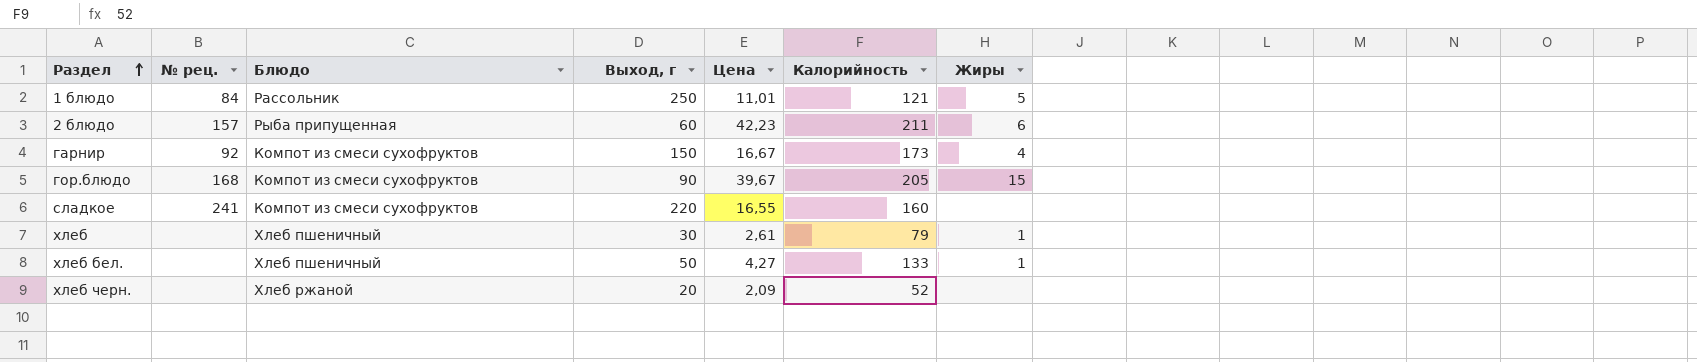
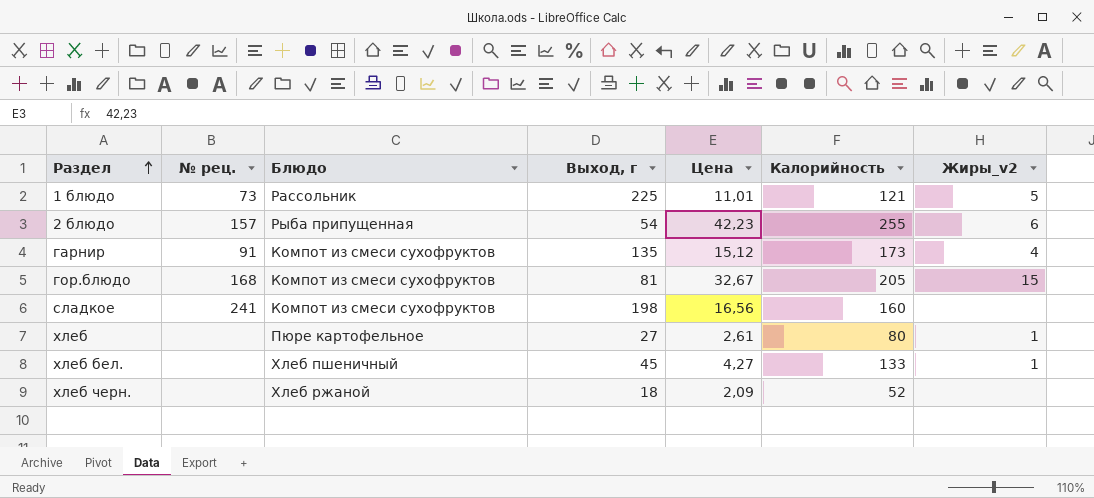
column name: Жиры -> Жиры_v2
1 блюдо | № рец.: 84 -> 73
1 блюдо | Выход, г: 250 -> 225
2 блюдо | Выход, г: 60 -> 54
2 блюдо | Калорийность: 211 -> 255
гарнир | № рец.: 92 -> 91
гарнир | Выход, г: 150 -> 135
гарнир | Цена: 16,67 -> 15,12
гор.блюдо | Выход, г: 90 -> 81
гор.блюдо | Цена: 39,67 -> 32,67
сладкое | Выход, г: 220 -> 198
сладкое | Цена: 16,55 -> 16,56
хлеб | Блюдо: Хлеб пшеничный -> Пюре картофельное
хлеб | Выход, г: 30 -> 27
хлеб | Калорийность: 79 -> 80
хлеб бел. | Выход, г: 50 -> 45
хлеб черн. | Выход, г: 20 -> 18

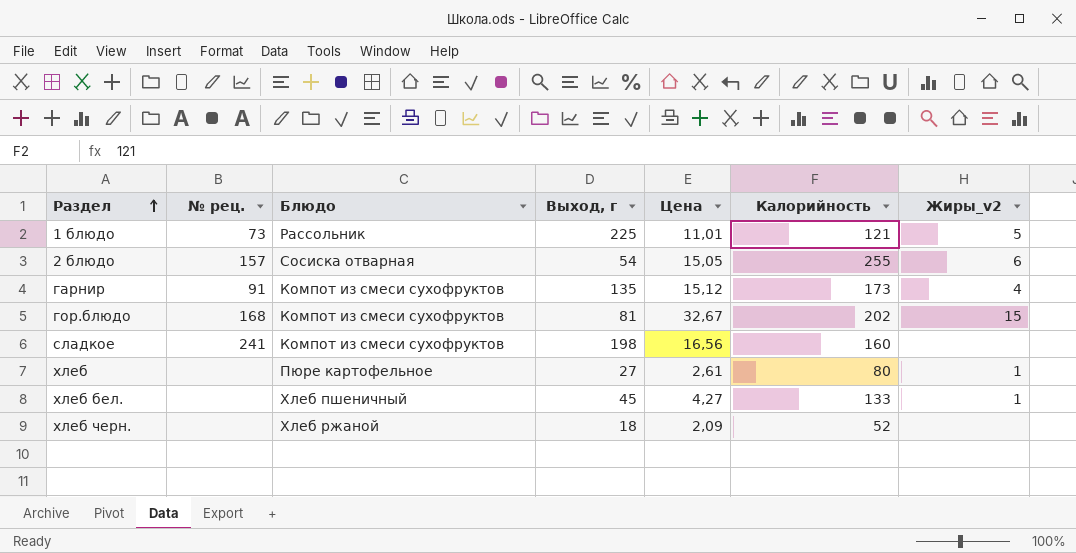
2 блюдо | Блюдо: Рыба припущенная -> Сосиска отварная
2 блюдо | Цена: 42,23 -> 15,05
гор.блюдо | Калорийность: 205 -> 202

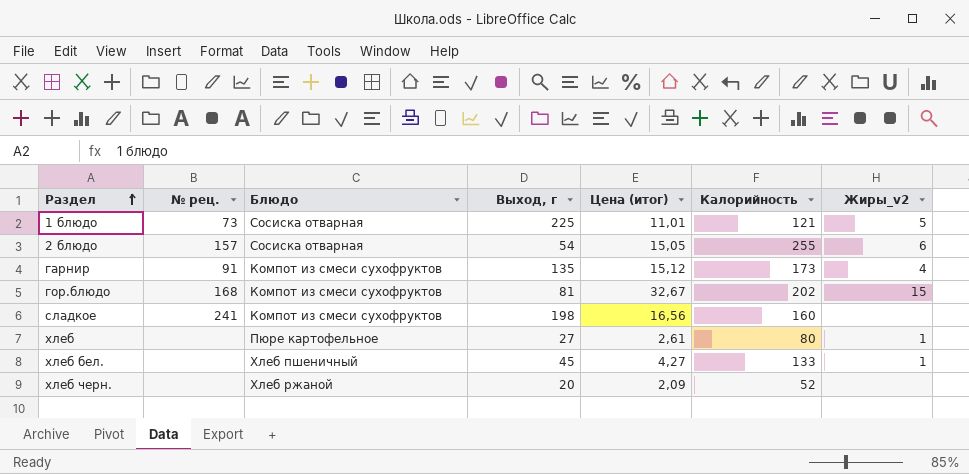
column name: Цена -> Цена (итог)
1 блюдо | Блюдо: Рассольник -> Сосиска отварная
хлеб черн. | Выход, г: 18 -> 20

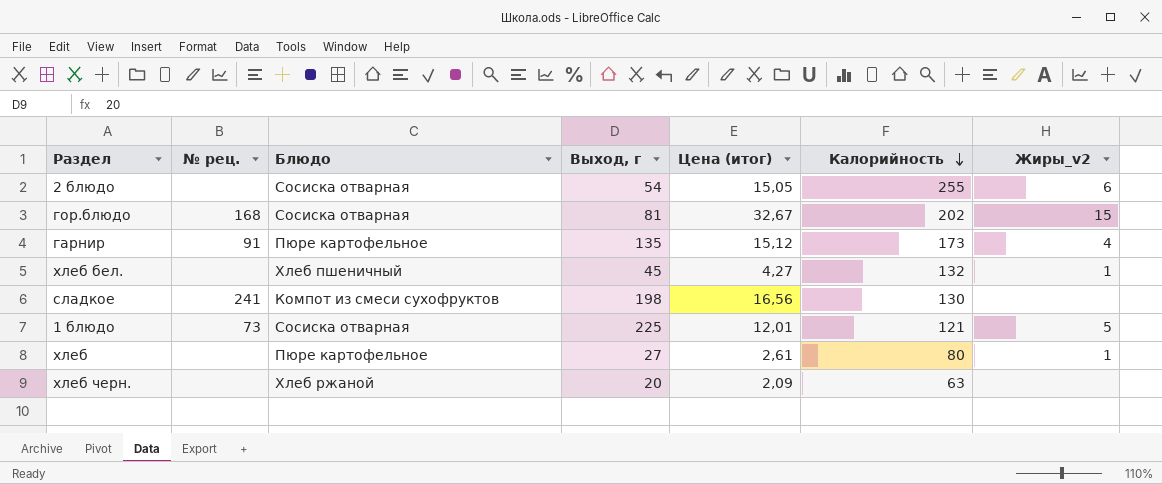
row order: Раздел ascending -> Калорийность descending
2 блюдо | № рец.: 157 -> none
гор.блюдо | Блюдо: Компот из смеси сухофруктов -> Сосиска отварная
гарнир | Блюдо: Компот из смеси сухофруктов -> Пюре картофельное
хлеб бел. | Калорийность: 133 -> 132
сладкое | Калорийность: 160 -> 130
1 блюдо | Цена (итог): 11,01 -> 12,01
хлеб черн. | Калорийность: 52 -> 63

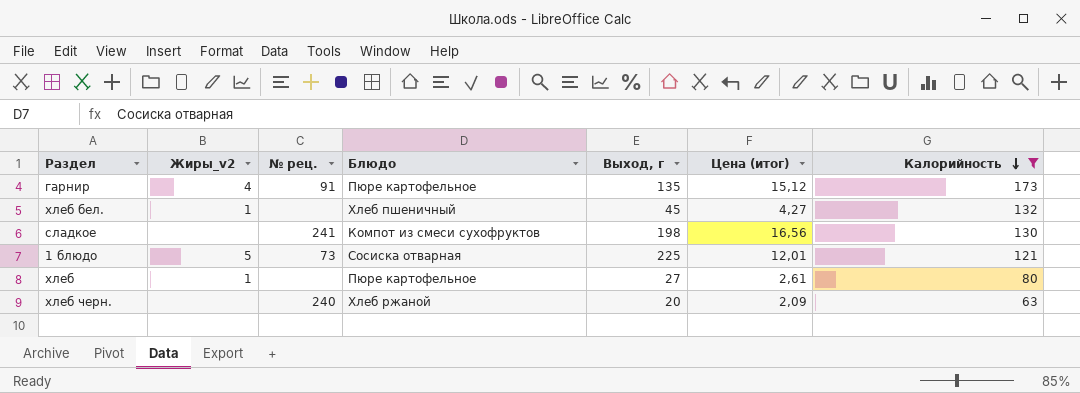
filter: none -> Калорийность <= 173
column Жиры_v2 | position: 7 -> 2
хлеб черн. | № рец.: none -> 240

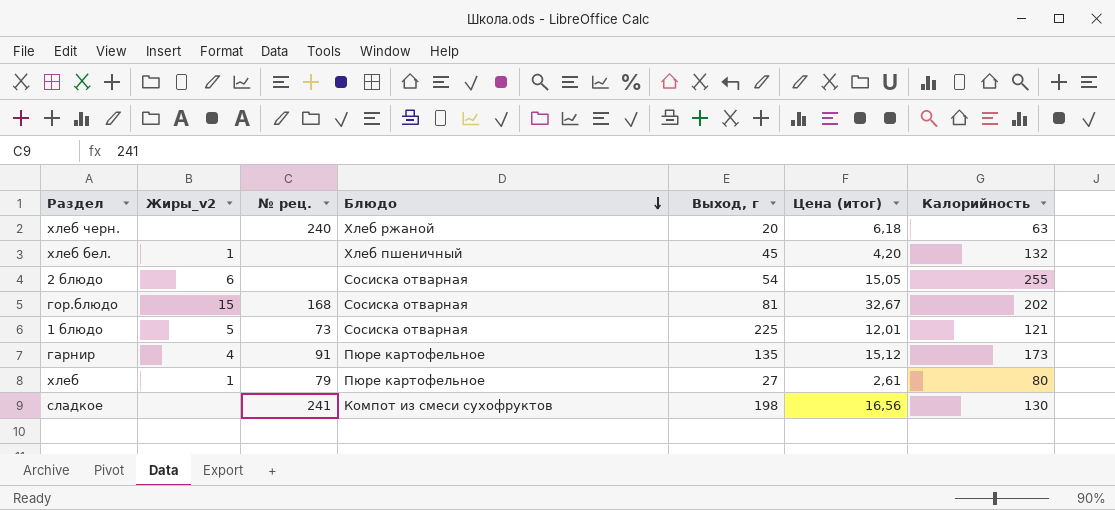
filter: Калорийность <= 173 -> none
row order: Калорийность descending -> Блюдо descending
хлеб черн. | Цена (итог): 2,09 -> 6,18
хлеб бел. | Цена (итог): 4,27 -> 4,20
хлеб | № рец.: none -> 79

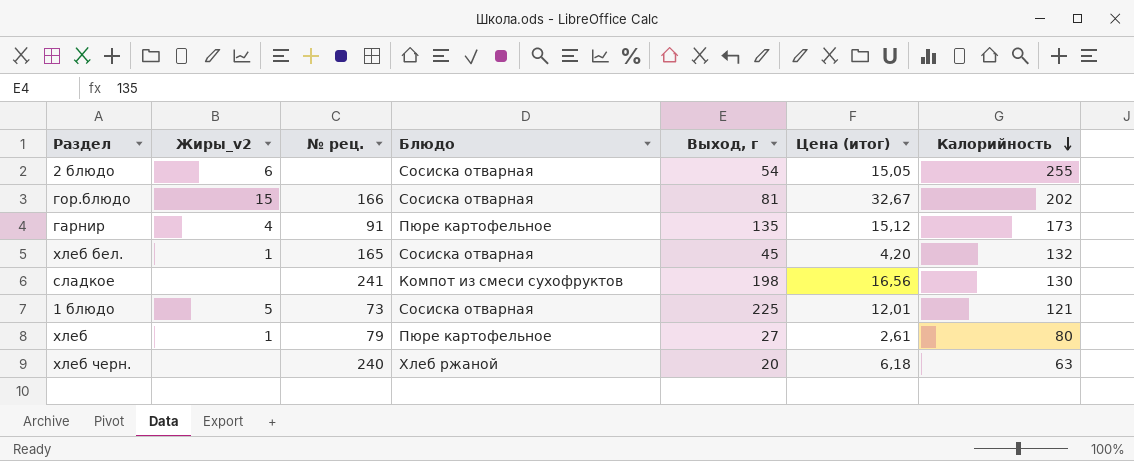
row order: Блюдо descending -> Калорийность descending
гор.блюдо | № рец.: 168 -> 166
хлеб бел. | № рец.: none -> 165
хлеб бел. | Блюдо: Хлеб пшеничный -> Сосиска отварная

